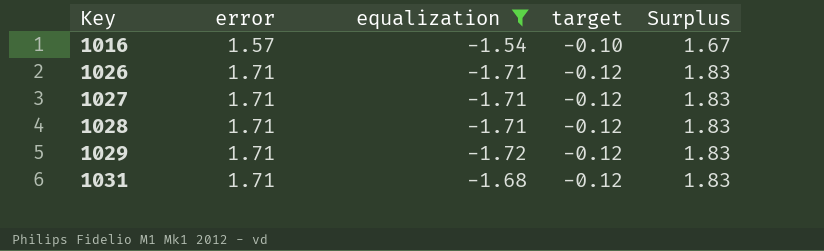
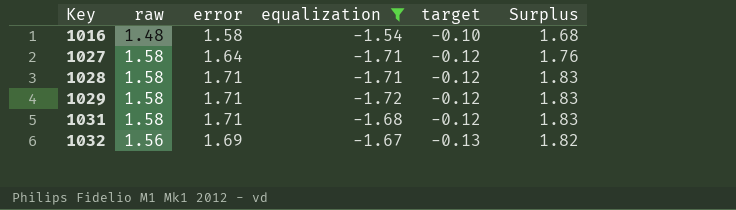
column raw | position: none -> 2
row 1026: 1.71 | -1.71 | -0.12 | 1.83 -> none
1016 | error: 1.57 -> 1.58
1016 | Surplus: 1.67 -> 1.68
1027 | error: 1.71 -> 1.64
1027 | Surplus: 1.83 -> 1.76
row 1032: none -> 1.56 | 1.69 | -1.67 | -0.13 | 1.82

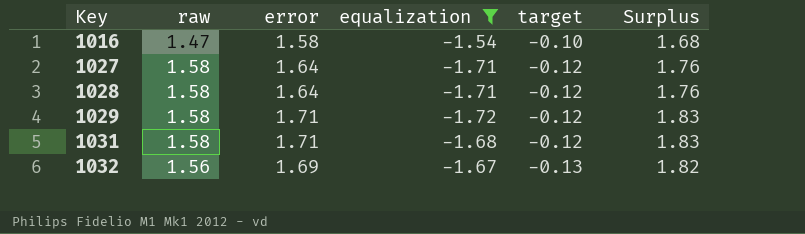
1016 | raw: 1.48 -> 1.47
1028 | error: 1.71 -> 1.64
1028 | Surplus: 1.83 -> 1.76

